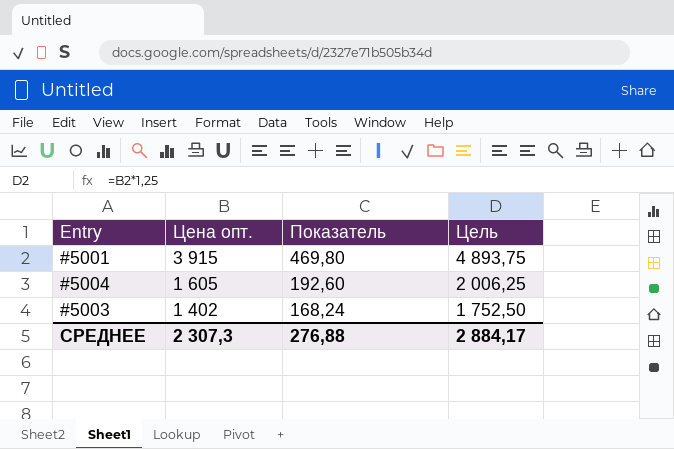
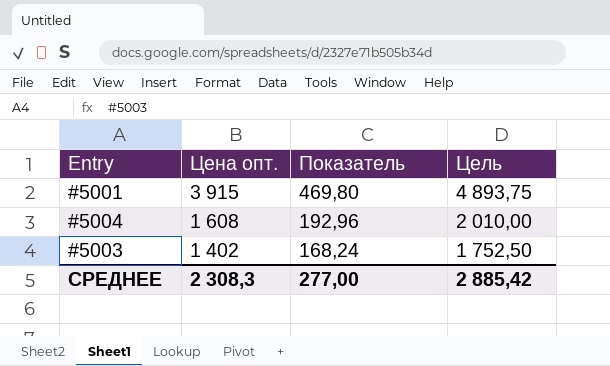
#5004 | Цена опт.: 1 605 -> 1 608
#5004 | Показатель: 192,60 -> 192,96
#5004 | Цель: 2 006,25 -> 2 010,00
СРЕДНЕЕ | Цена опт.: 2 307,3 -> 2 308,3
СРЕДНЕЕ | Показатель: 276,88 -> 277,00
СРЕДНЕЕ | Цель: 2 884,17 -> 2 885,42

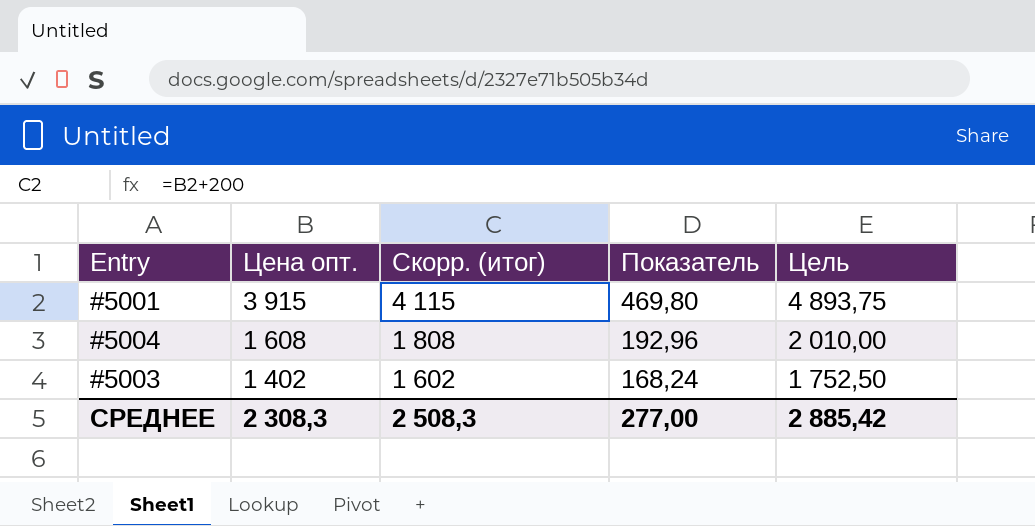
column Скорр. (итог) | formula: none -> [Цена опт.] + 200

